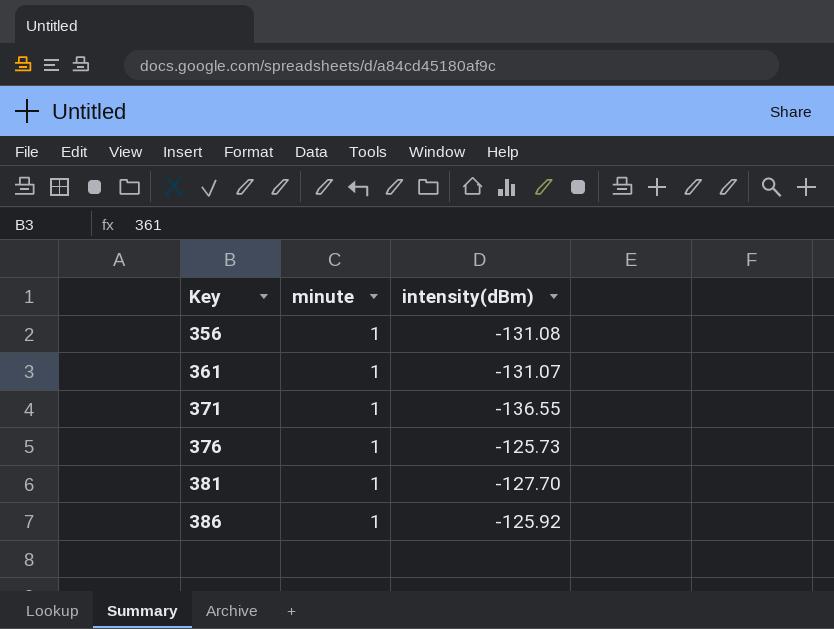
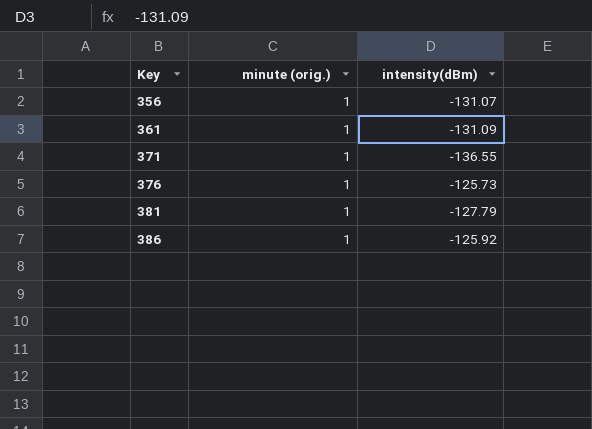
column name: minute -> minute (orig.)
356 | intensity(dBm): -131.08 -> -131.07
361 | intensity(dBm): -131.07 -> -131.09
381 | intensity(dBm): -127.70 -> -127.79

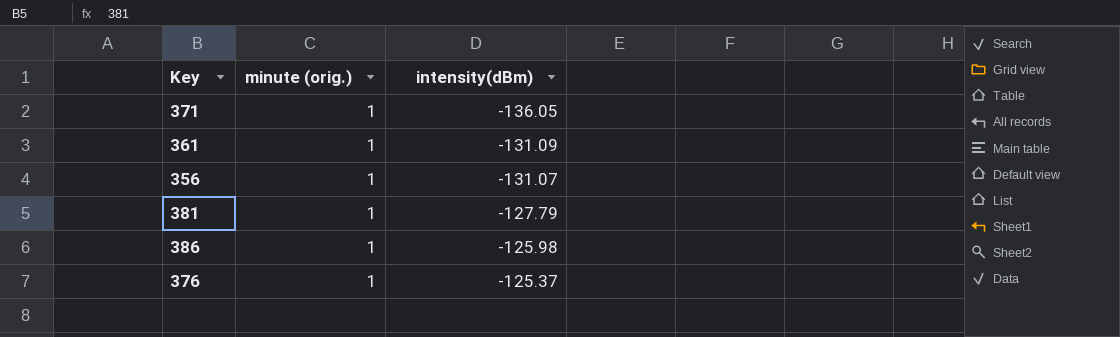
row order: Key ascending -> intensity(dBm) ascending
371 | intensity(dBm): -136.55 -> -136.05
386 | intensity(dBm): -125.92 -> -125.98
376 | intensity(dBm): -125.73 -> -125.37

